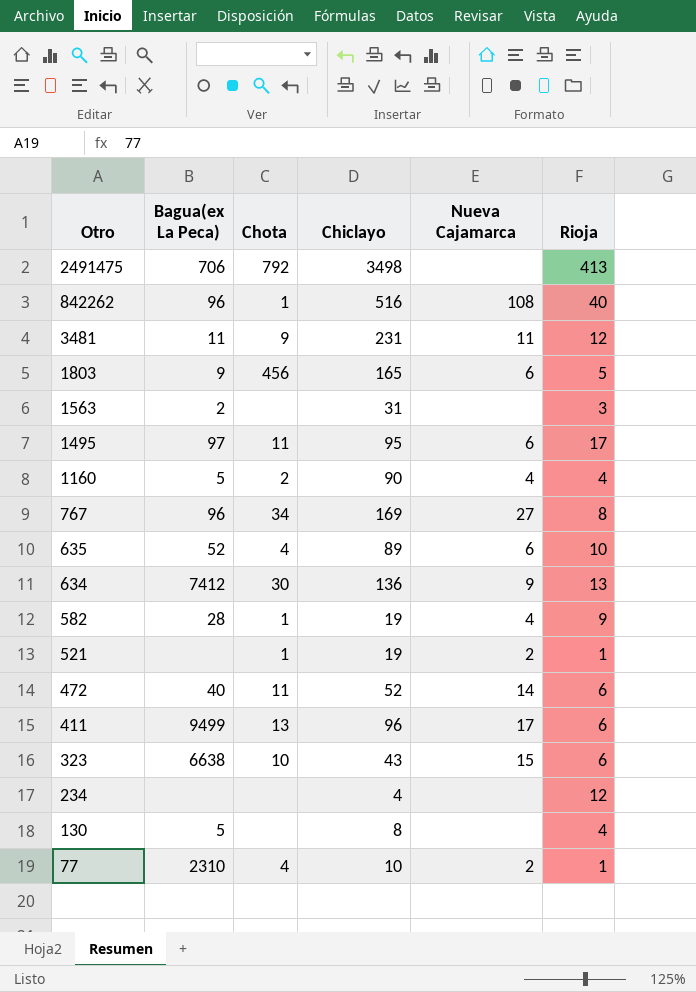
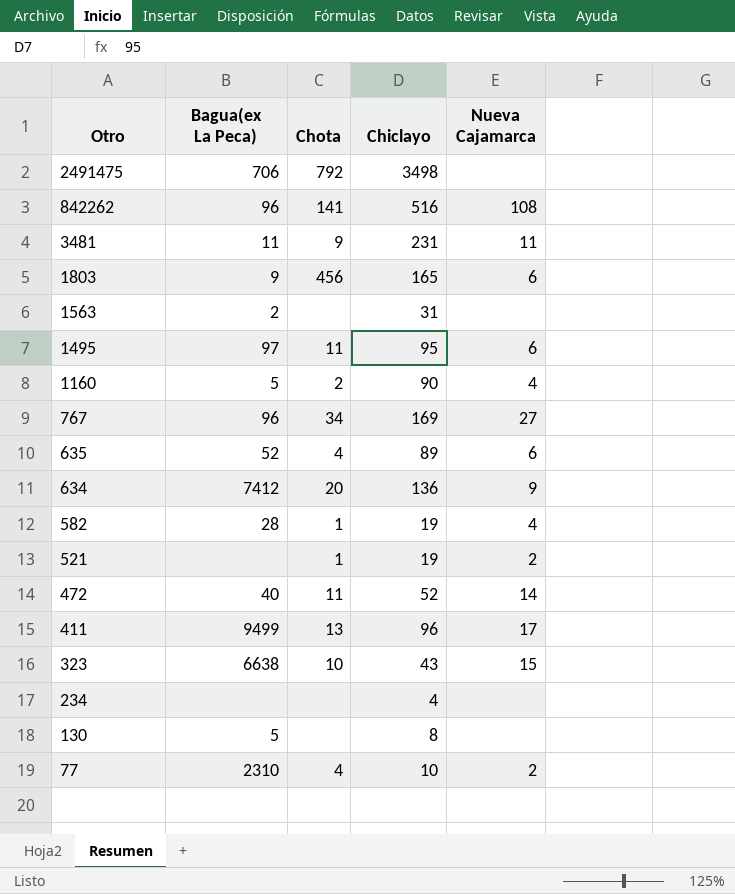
column Rioja | position: 6 -> none
842262 | Chota: 1 -> 141
634 | Chota: 30 -> 20

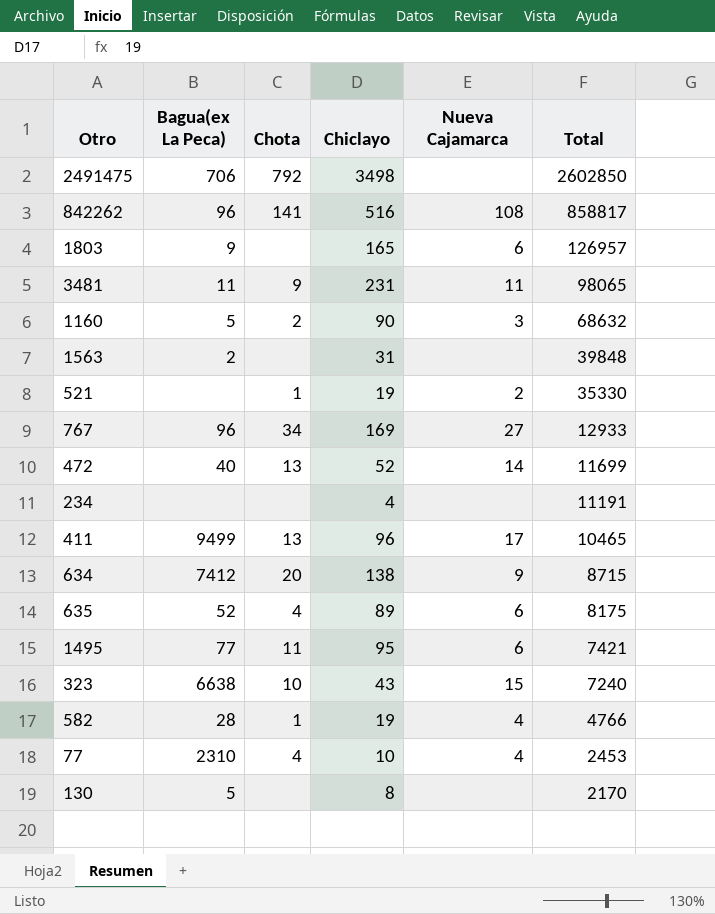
row order: Otro descending -> Total descending
column Total | position: none -> 6
1803 | Chota: 456 -> none
1160 | Nueva Cajamarca: 4 -> 3
472 | Chota: 11 -> 13
634 | Chiclayo: 136 -> 138
1495 | Bagua(ex La Peca): 97 -> 77
77 | Nueva Cajamarca: 2 -> 4

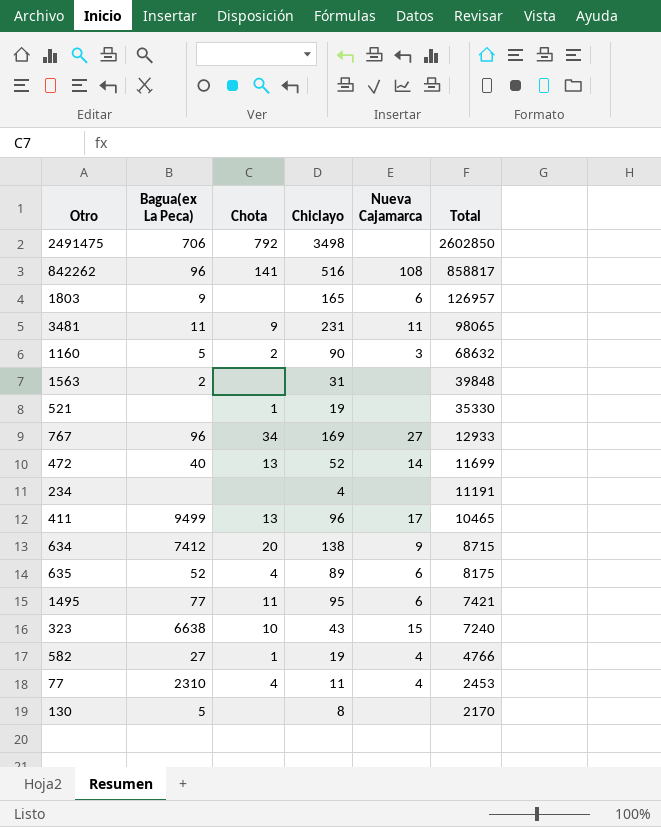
521 | Nueva Cajamarca: 2 -> none
582 | Bagua(ex La Peca): 28 -> 27
77 | Chiclayo: 10 -> 11

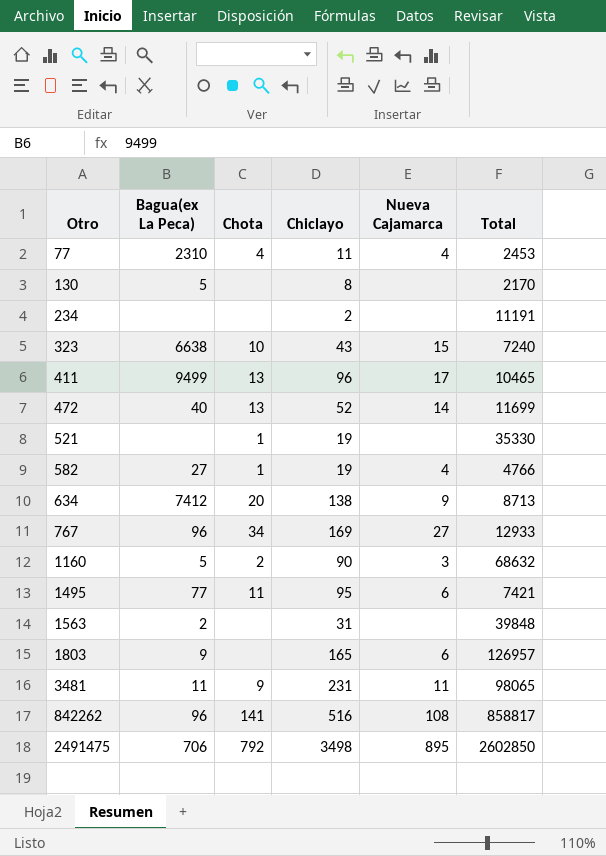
row order: Total descending -> Otro ascending
row 635: 52 | 4 | 89 | 6 | 8175 -> none
234 | Chiclayo: 4 -> 2
634 | Total: 8715 -> 8713
2491475 | Nueva Cajamarca: none -> 895

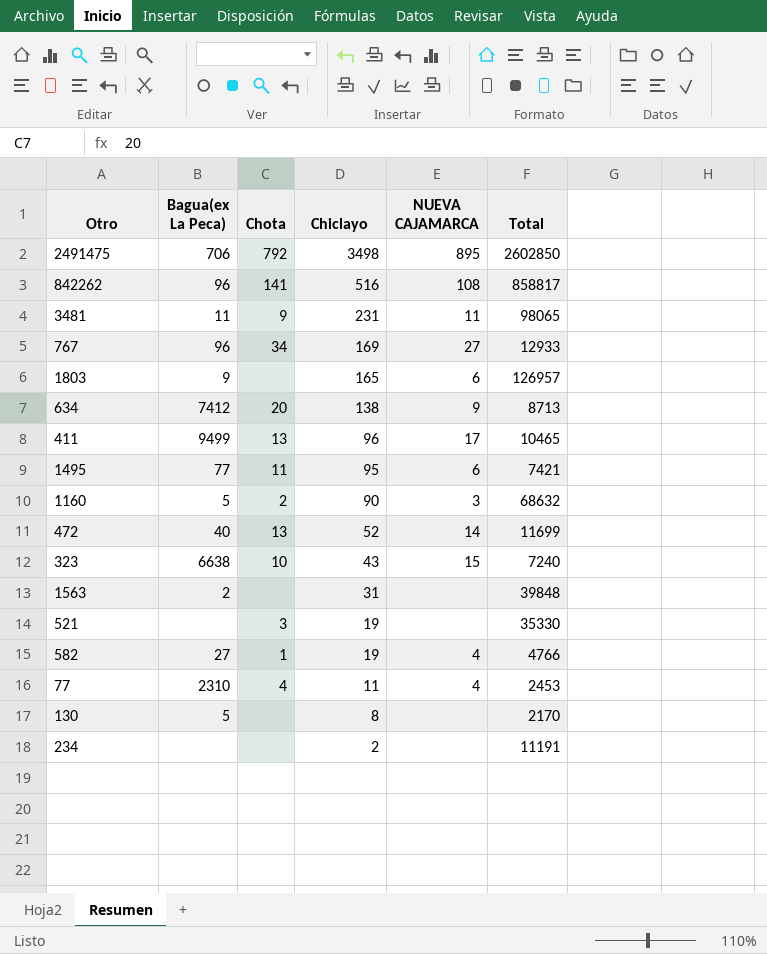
row order: Otro ascending -> Chiclayo descending
column name: Nueva Cajamarca -> NUEVA CAJAMARCA
521 | Chota: 1 -> 3

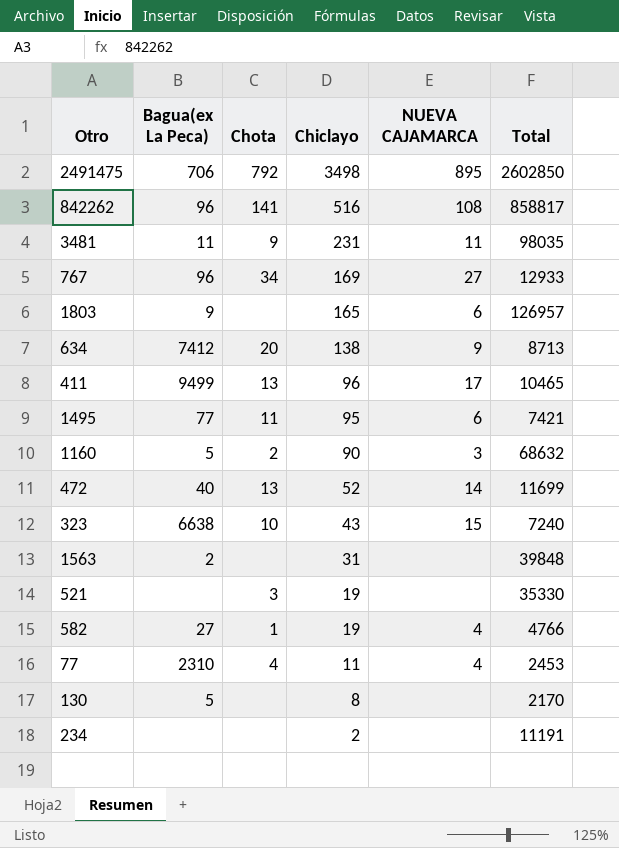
3481 | Total: 98065 -> 98035

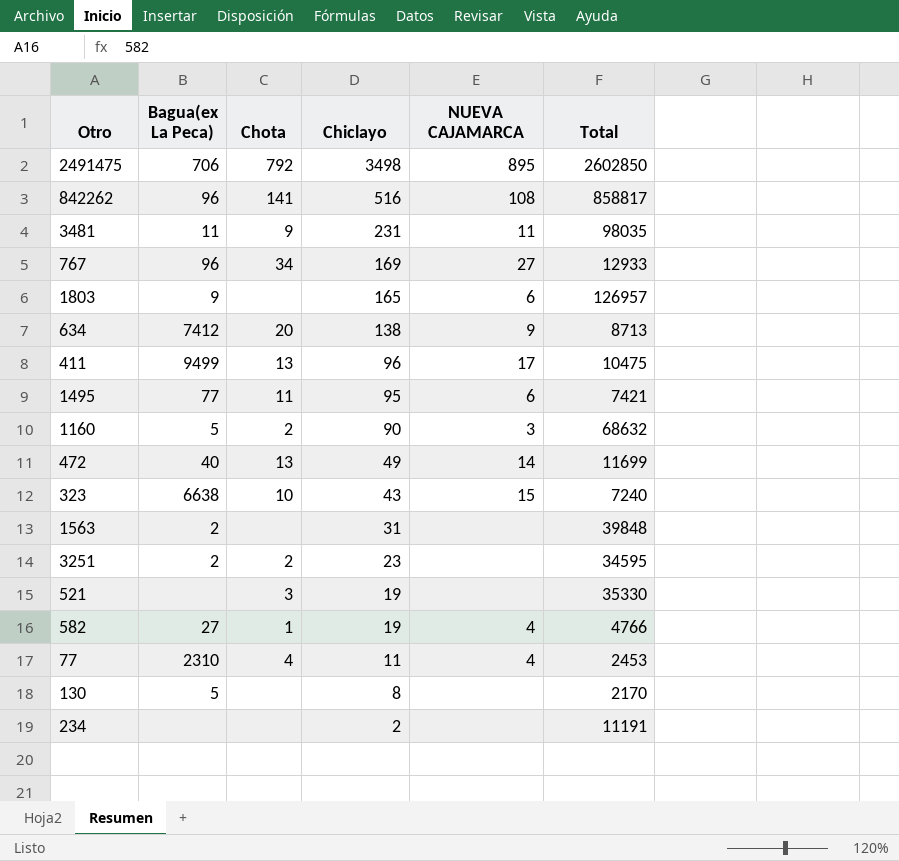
411 | Total: 10465 -> 10475
472 | Chiclayo: 52 -> 49
row 3251: none -> 2 | 2 | 23 | none | 34595

